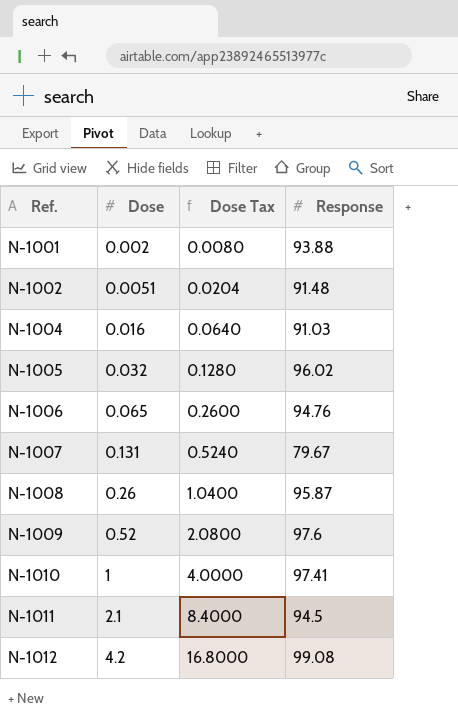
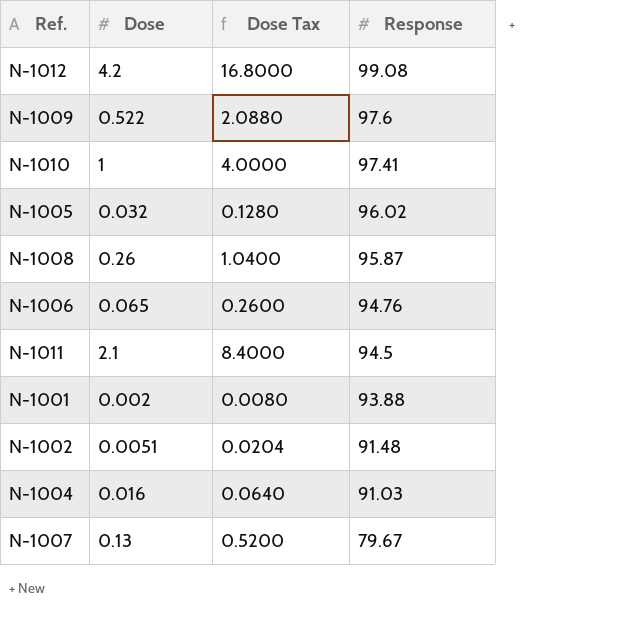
row order: Ref. ascending -> Response descending
N-1009 | Dose: 0.52 -> 0.522
N-1009 | Dose Tax: 2.0800 -> 2.0880
N-1007 | Dose: 0.131 -> 0.13
N-1007 | Dose Tax: 0.5240 -> 0.5200

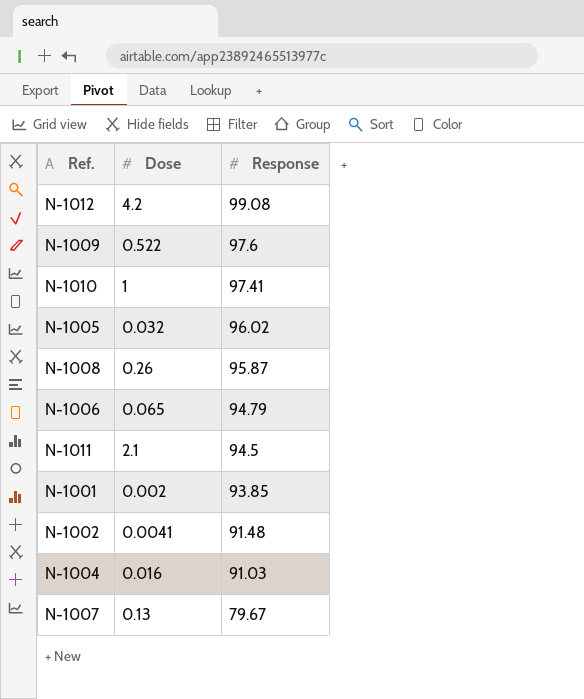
column Dose Tax | formula: [Dose] * 4 -> none
N-1006 | Response: 94.76 -> 94.79
N-1001 | Response: 93.88 -> 93.85
N-1002 | Dose: 0.0051 -> 0.0041

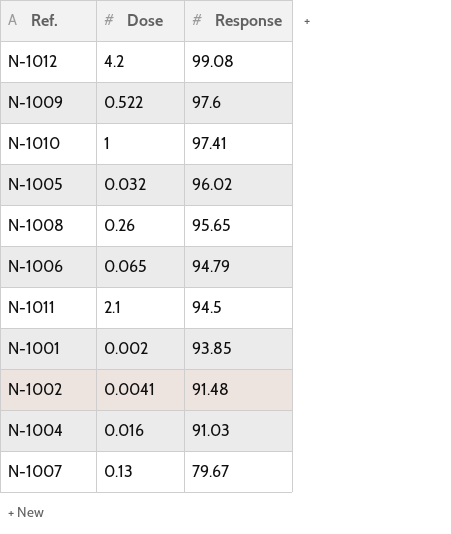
N-1008 | Response: 95.87 -> 95.65

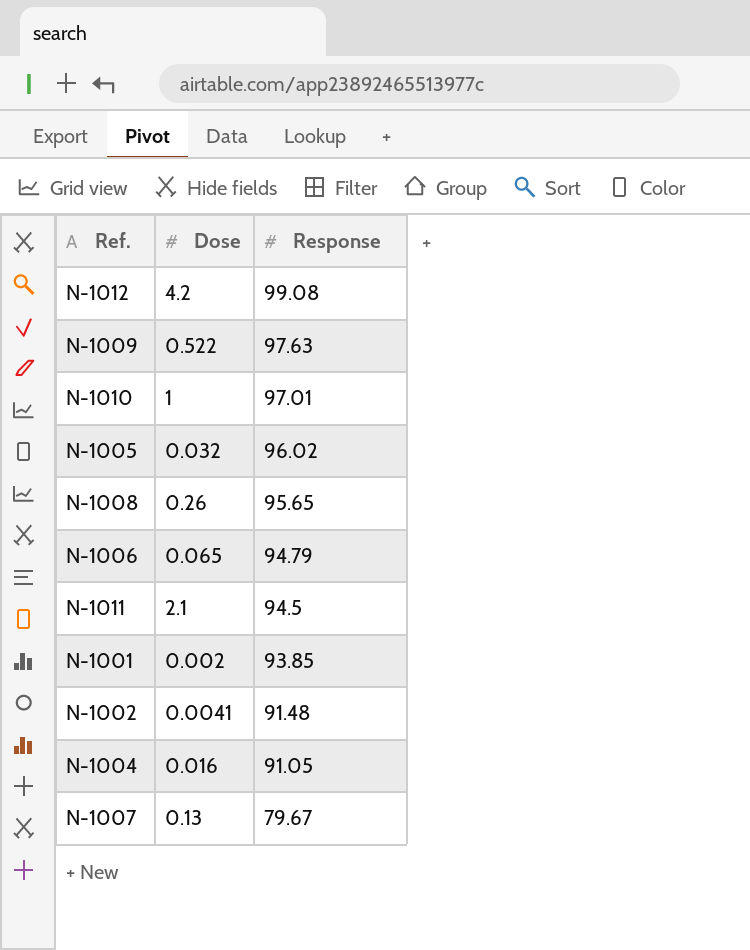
N-1009 | Response: 97.6 -> 97.63
N-1010 | Response: 97.41 -> 97.01
N-1004 | Response: 91.03 -> 91.05

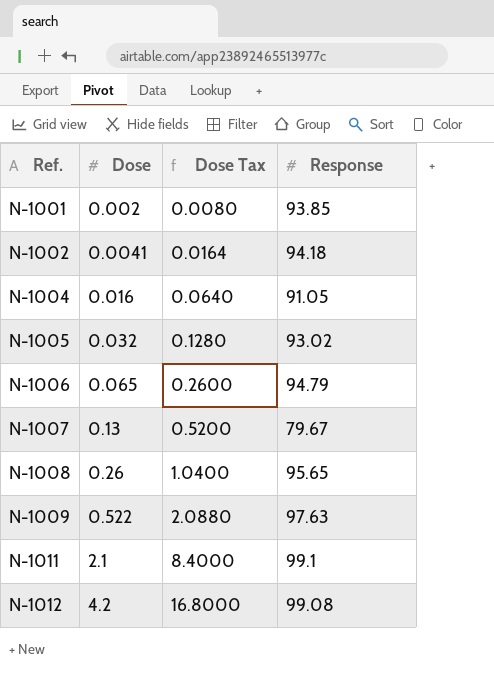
row order: Response descending -> Ref. ascending
column Dose Tax | formula: none -> [Dose] * 4
row N-1010: 1 | 97.01 -> none
N-1002 | Response: 91.48 -> 94.18
N-1005 | Response: 96.02 -> 93.02
N-1011 | Response: 94.5 -> 99.1

